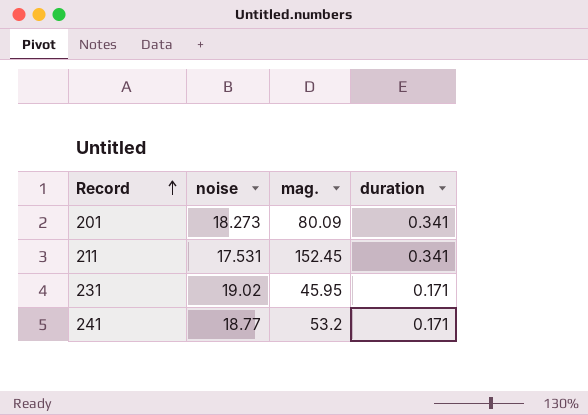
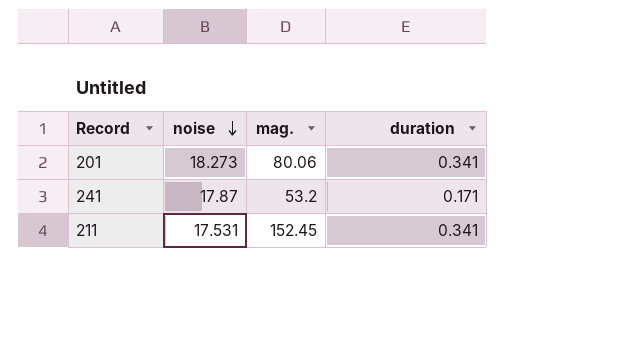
row order: Record ascending -> noise descending
row 231: 19.02 | 45.95 | 0.171 -> none
201 | mag.: 80.09 -> 80.06
241 | noise: 18.77 -> 17.87

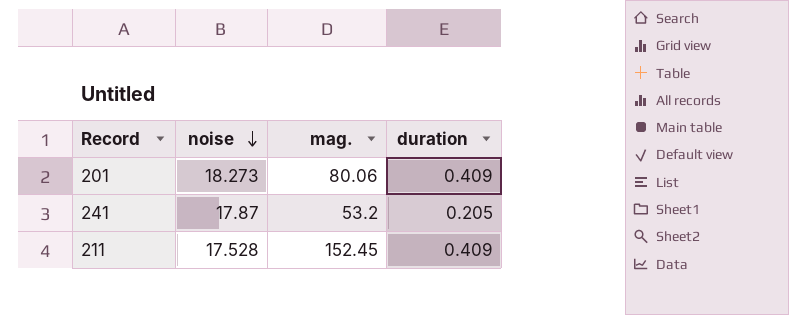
201 | duration: 0.341 -> 0.409
241 | duration: 0.171 -> 0.205
211 | noise: 17.531 -> 17.528
211 | duration: 0.341 -> 0.409

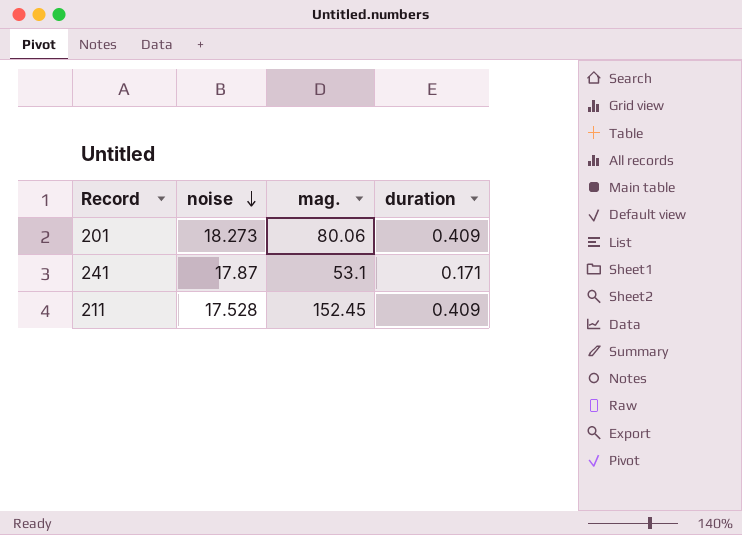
241 | mag.: 53.2 -> 53.1
241 | duration: 0.205 -> 0.171

